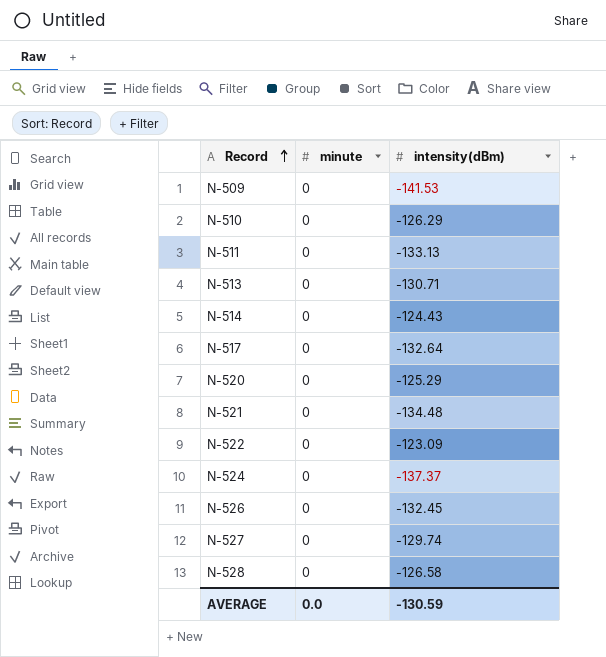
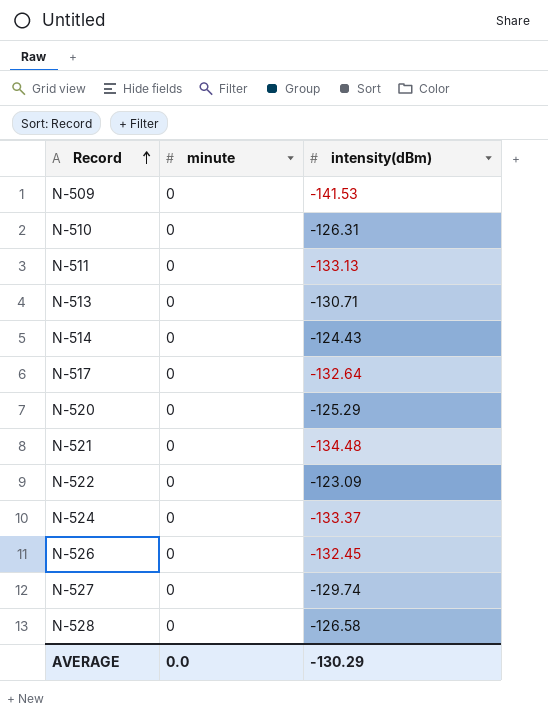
N-510 | intensity(dBm): -126.29 -> -126.31
N-524 | intensity(dBm): -137.37 -> -133.37
AVERAGE | intensity(dBm): -130.59 -> -130.29

